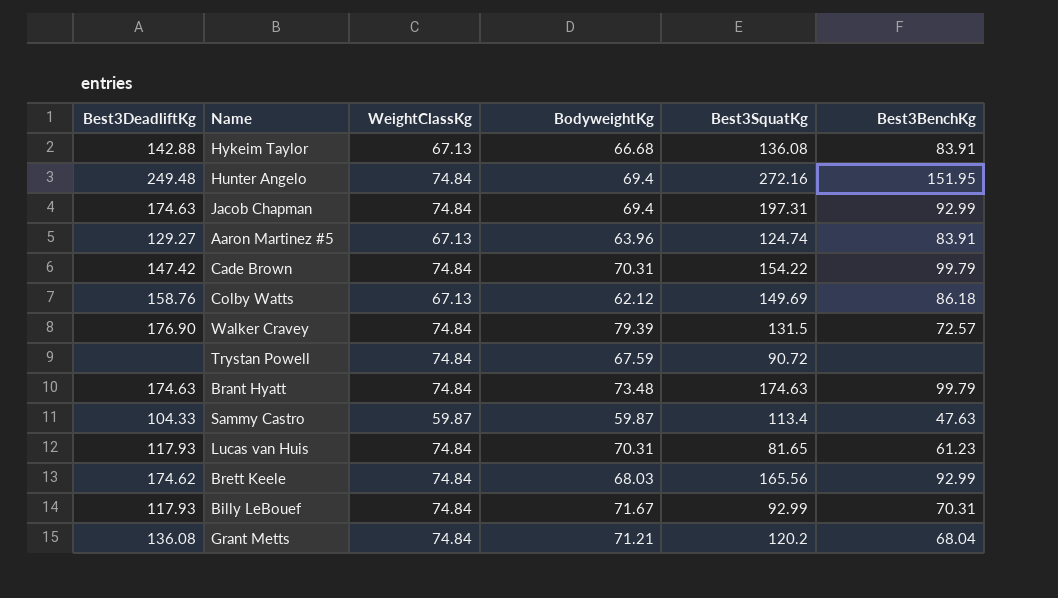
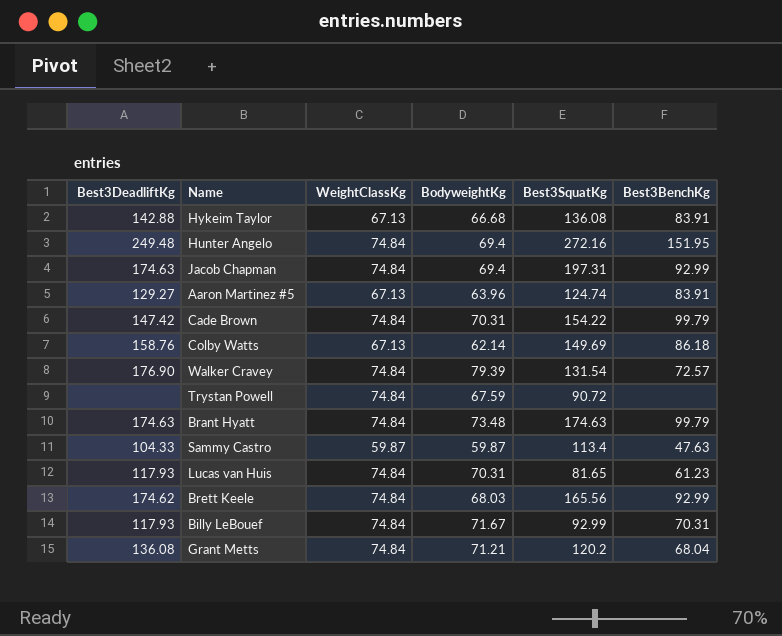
Colby Watts | BodyweightKg: 62.12 -> 62.14
Walker Cravey | Best3SquatKg: 131.5 -> 131.54

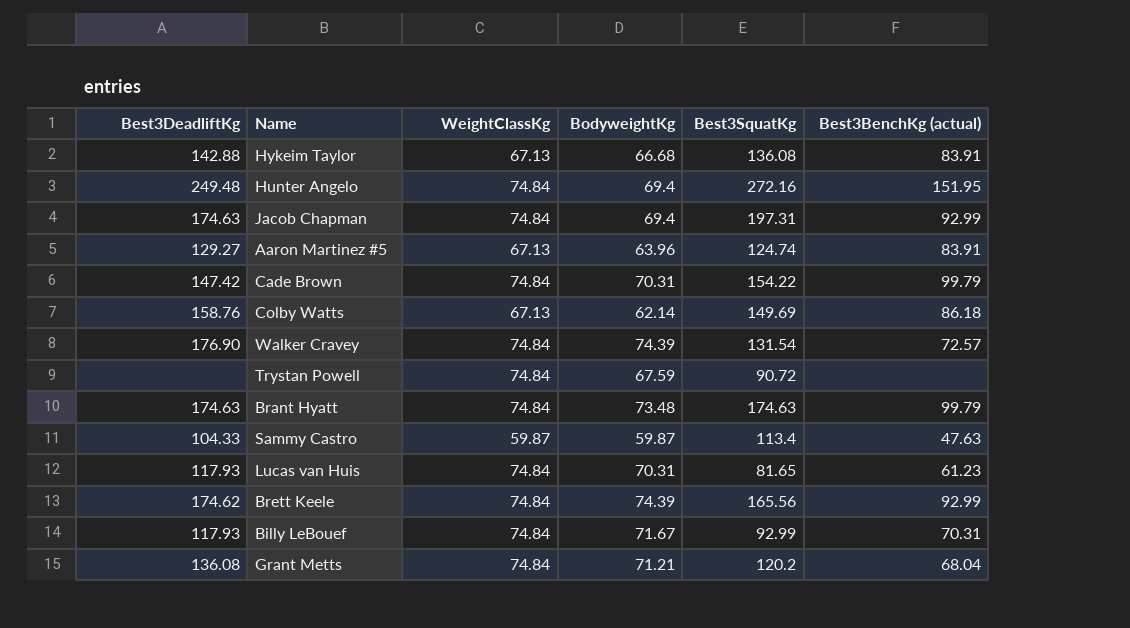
column name: Best3BenchKg -> Best3BenchKg (actual)
Walker Cravey | BodyweightKg: 79.39 -> 74.39
Brett Keele | BodyweightKg: 68.03 -> 74.39

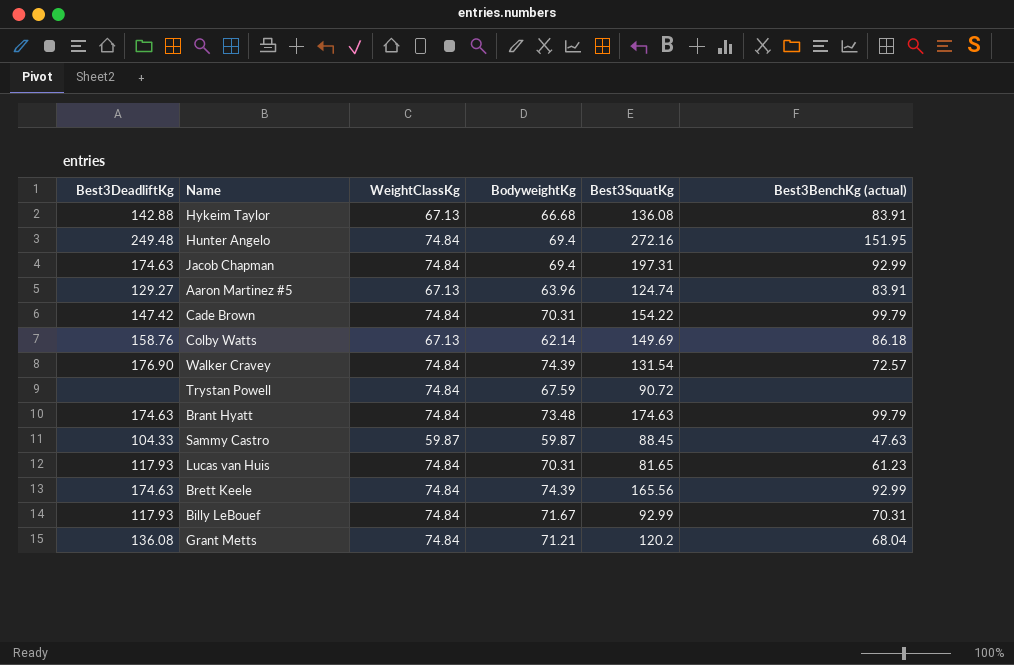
Sammy Castro | Best3SquatKg: 113.4 -> 88.45
Brett Keele | Best3DeadliftKg: 174.62 -> 174.63

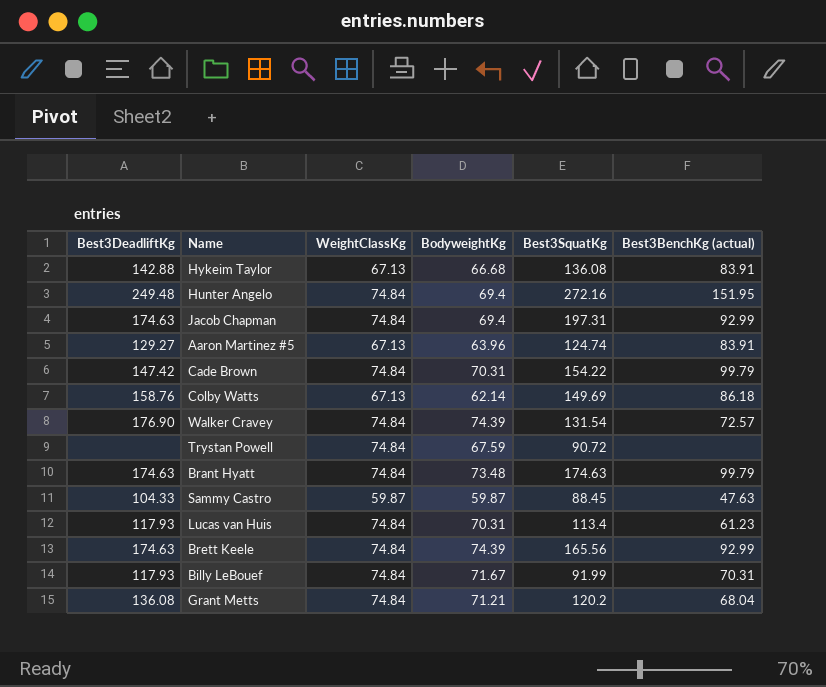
Lucas van Huis | Best3SquatKg: 81.65 -> 113.4
Billy LeBouef | Best3SquatKg: 92.99 -> 91.99

